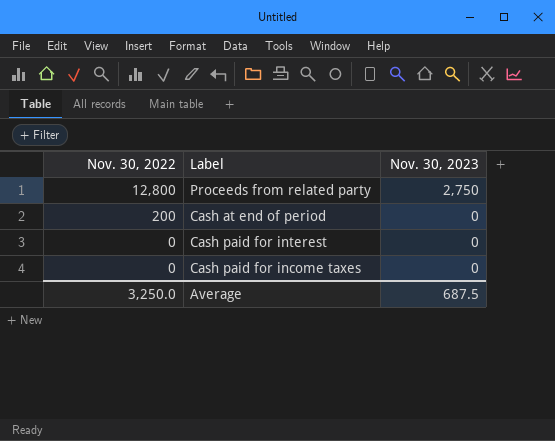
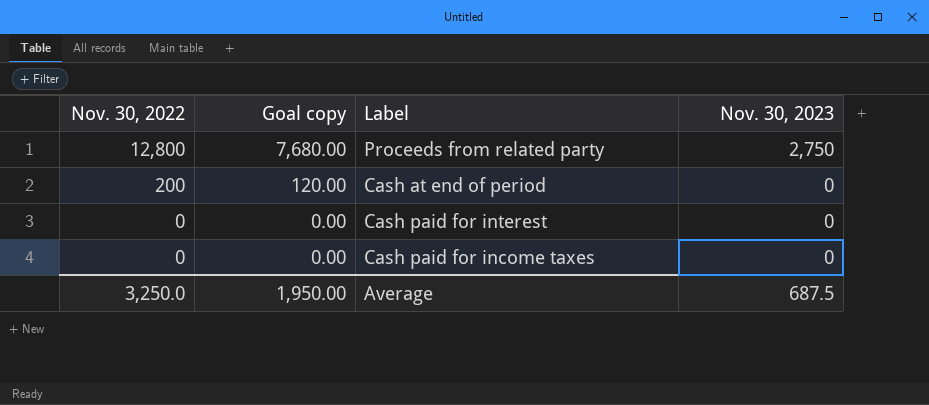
column Goal copy | formula: none -> [Nov. 30, 2022] * 0.6

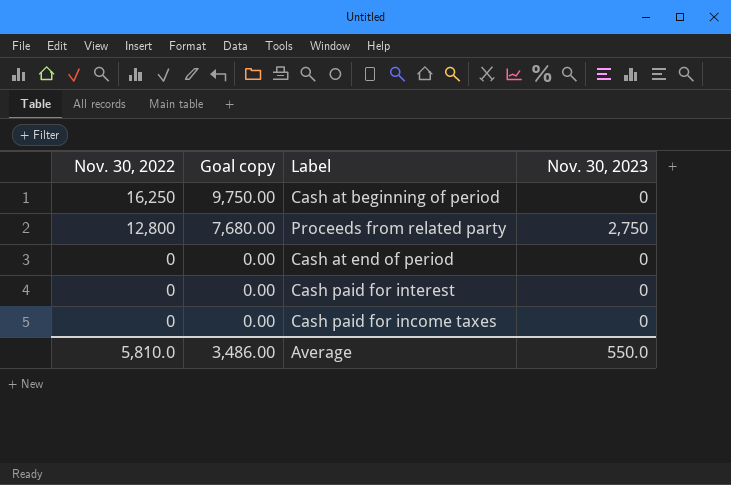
row Cash at beginning of period: none -> 16,250 | 9,750.00 | 0
Cash at end of period | Nov. 30, 2022: 200 -> 0
Cash at end of period | Goal copy: 120.00 -> 0.00
Average | Nov. 30, 2022: 3,250.0 -> 5,810.0
Average | Goal copy: 1,950.00 -> 3,486.00
Average | Nov. 30, 2023: 687.5 -> 550.0

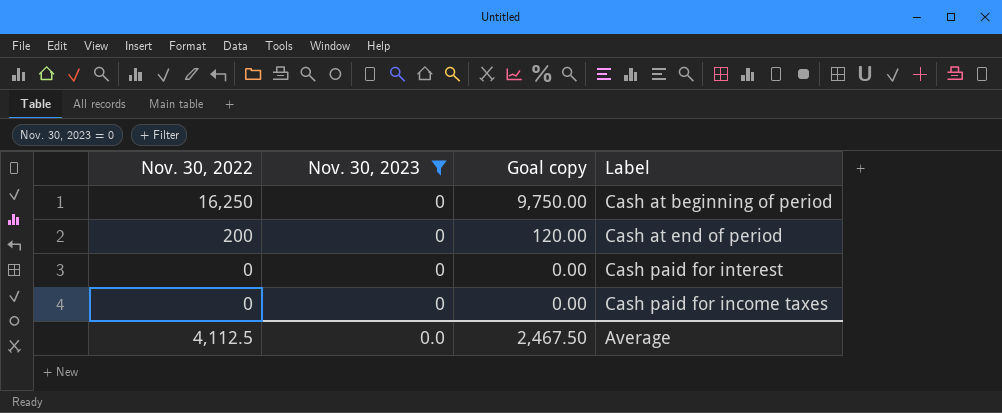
filter: none -> Nov. 30, 2023 = 0
column Nov. 30, 2023 | position: 4 -> 2
Cash at end of period | Nov. 30, 2022: 0 -> 200
Cash at end of period | Goal copy: 0.00 -> 120.00
Average | Nov. 30, 2022: 5,810.0 -> 4,112.5
Average | Nov. 30, 2023: 550.0 -> 0.0
Average | Goal copy: 3,486.00 -> 2,467.50

